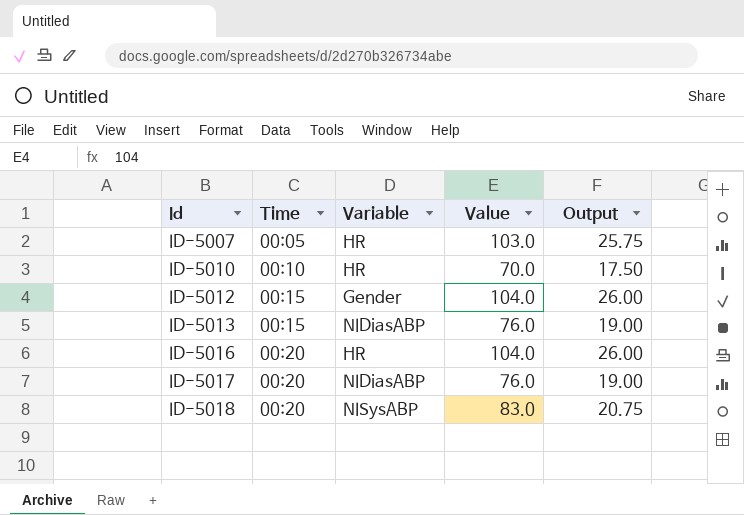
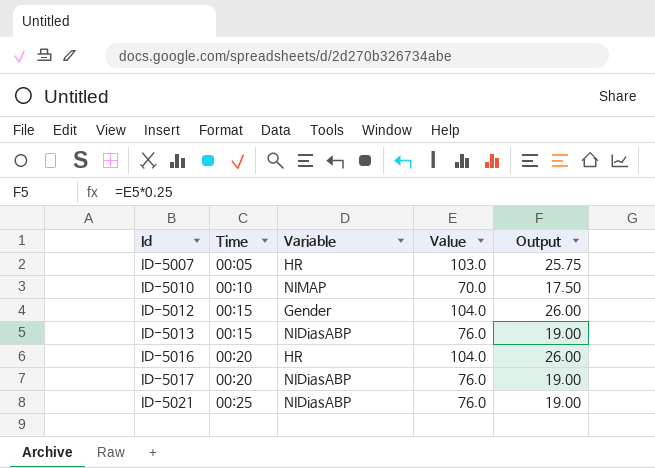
row ID-5018: 00:20 | NISysABP | 83.0 | 20.75 -> none
ID-5010 | Variable: HR -> NIMAP
row ID-5021: none -> 00:25 | NIDiasABP | 76.0 | 19.00

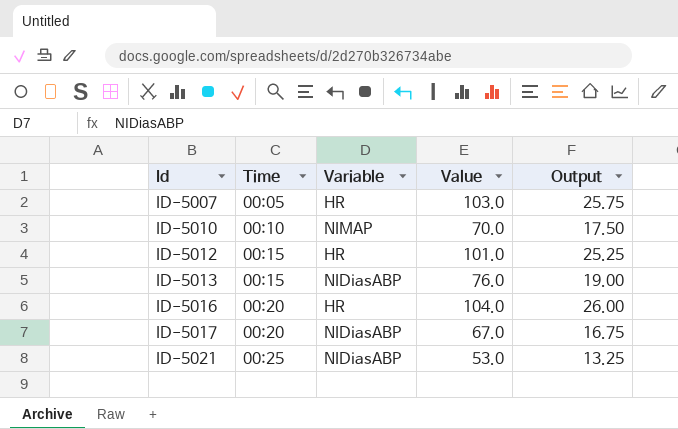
ID-5012 | Variable: Gender -> HR
ID-5012 | Value: 104.0 -> 101.0
ID-5012 | Output: 26.00 -> 25.25
ID-5017 | Value: 76.0 -> 67.0
ID-5017 | Output: 19.00 -> 16.75
ID-5021 | Value: 76.0 -> 53.0
ID-5021 | Output: 19.00 -> 13.25

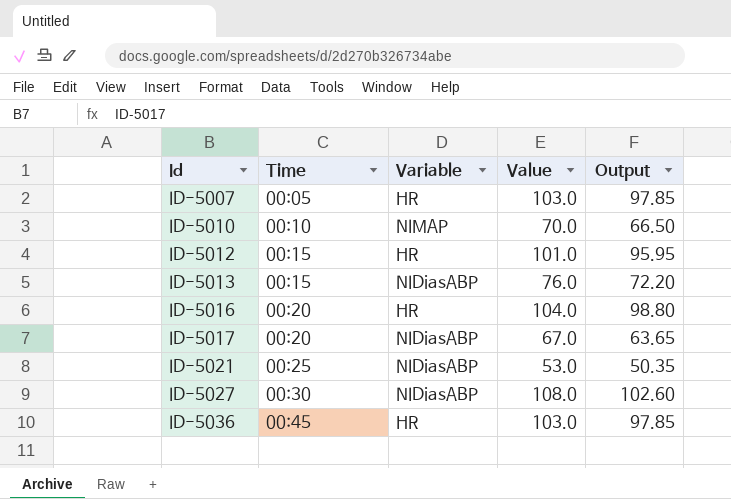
column Output | formula: [Value] * 0.25 -> [Value] * 0.95
row ID-5027: none -> 00:30 | NIDiasABP | 108.0 | 102.60
row ID-5036: none -> 00:45 | HR | 103.0 | 97.85

